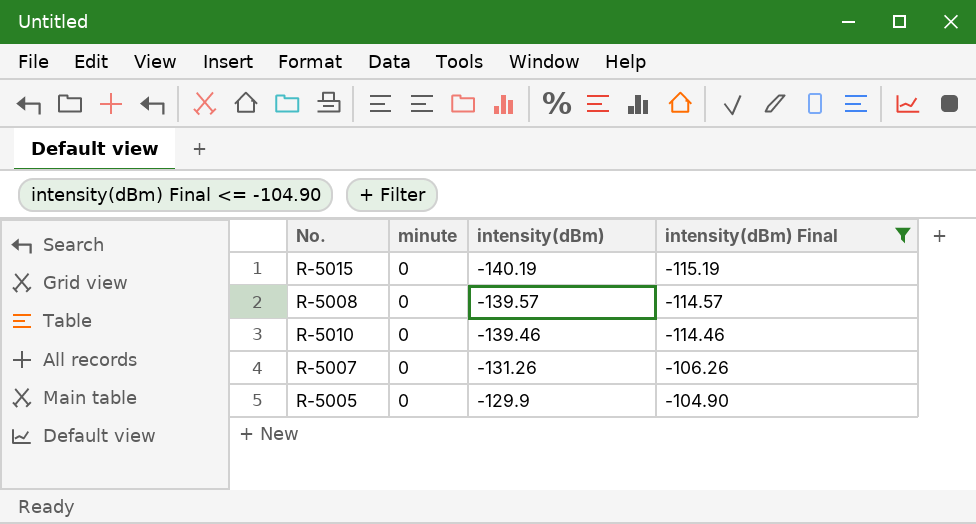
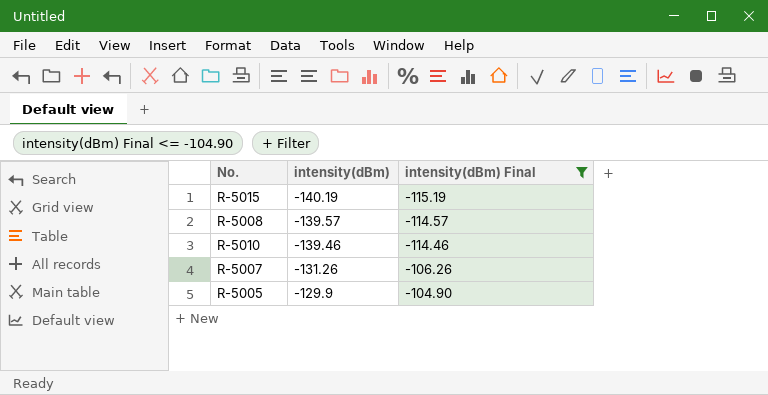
column minute | position: 2 -> none

